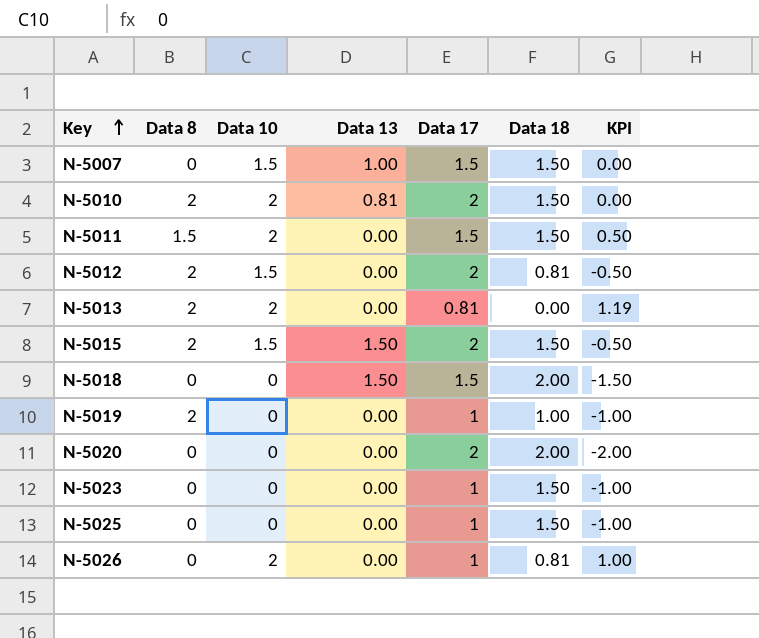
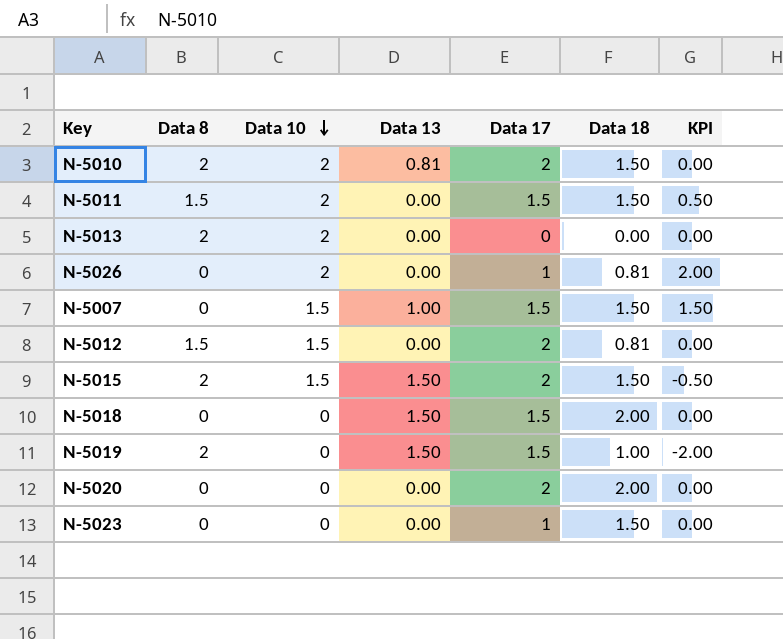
row order: Key ascending -> Data 10 descending
column KPI | formula: [Data 10] - [Data 17] -> [Data 10] - [Data 8]
row N-5025: 0 | 0 | 0.00 | 1 | 1.50 | -1.00 -> none
N-5013 | Data 17: 0.81 -> 0
N-5012 | Data 8: 2 -> 1.5
N-5019 | Data 13: 0.00 -> 1.50
N-5019 | Data 17: 1 -> 1.5

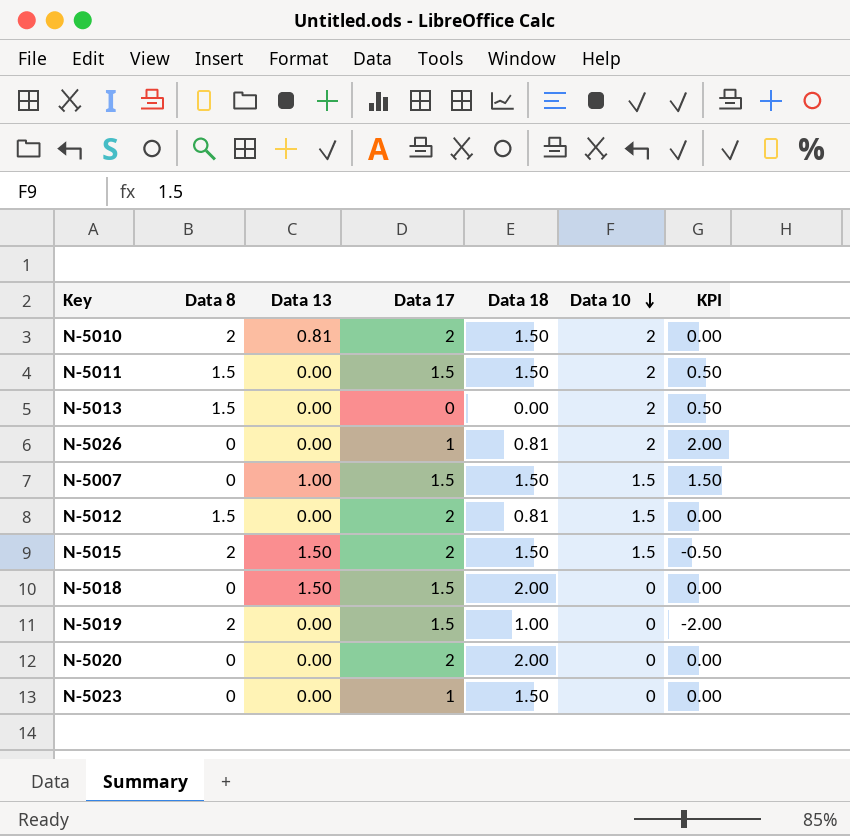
column Data 10 | position: 3 -> 6
N-5013 | Data 8: 2 -> 1.5
N-5013 | KPI: 0.00 -> 0.50
N-5019 | Data 13: 1.50 -> 0.00

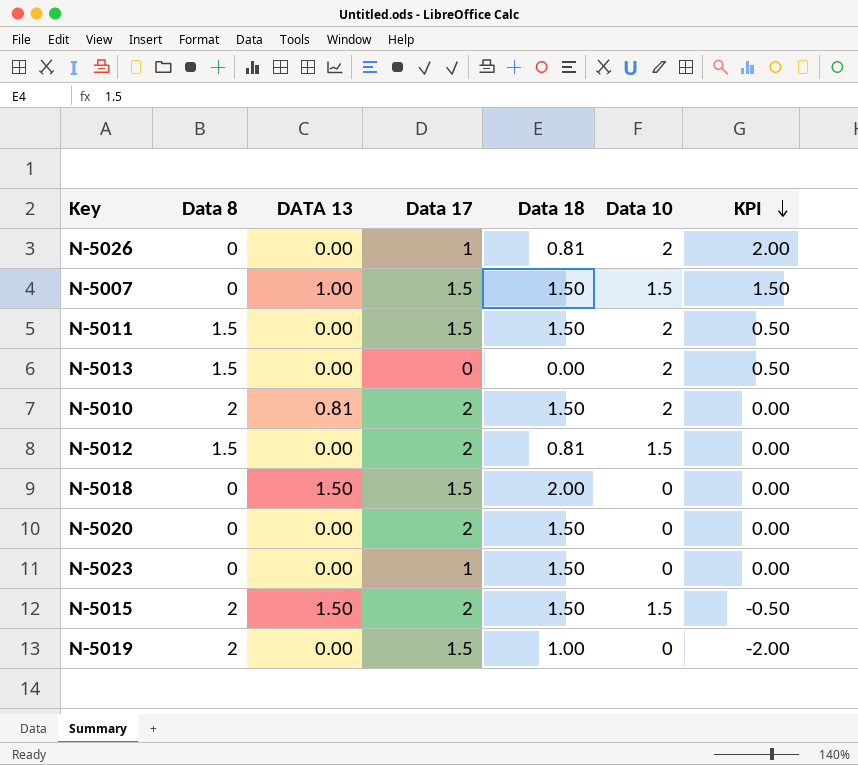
row order: Data 10 descending -> KPI descending
column name: Data 13 -> DATA 13
N-5020 | Data 18: 2.00 -> 1.50

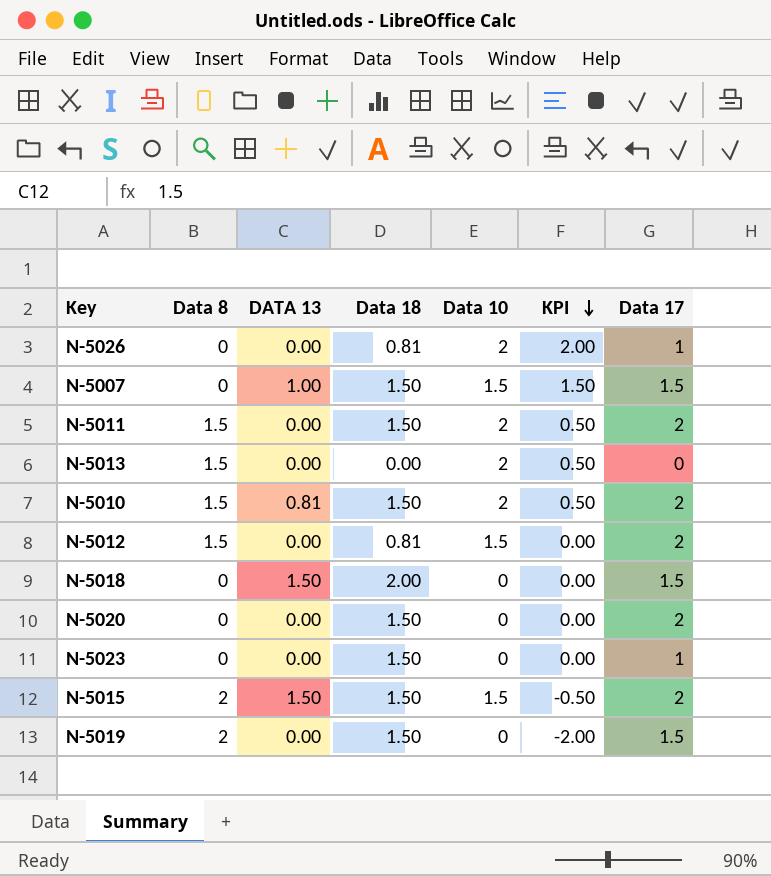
column Data 17 | position: 4 -> 7
N-5011 | Data 17: 1.5 -> 2
N-5010 | Data 8: 2 -> 1.5
N-5010 | KPI: 0.00 -> 0.50
N-5019 | Data 18: 1.00 -> 1.50

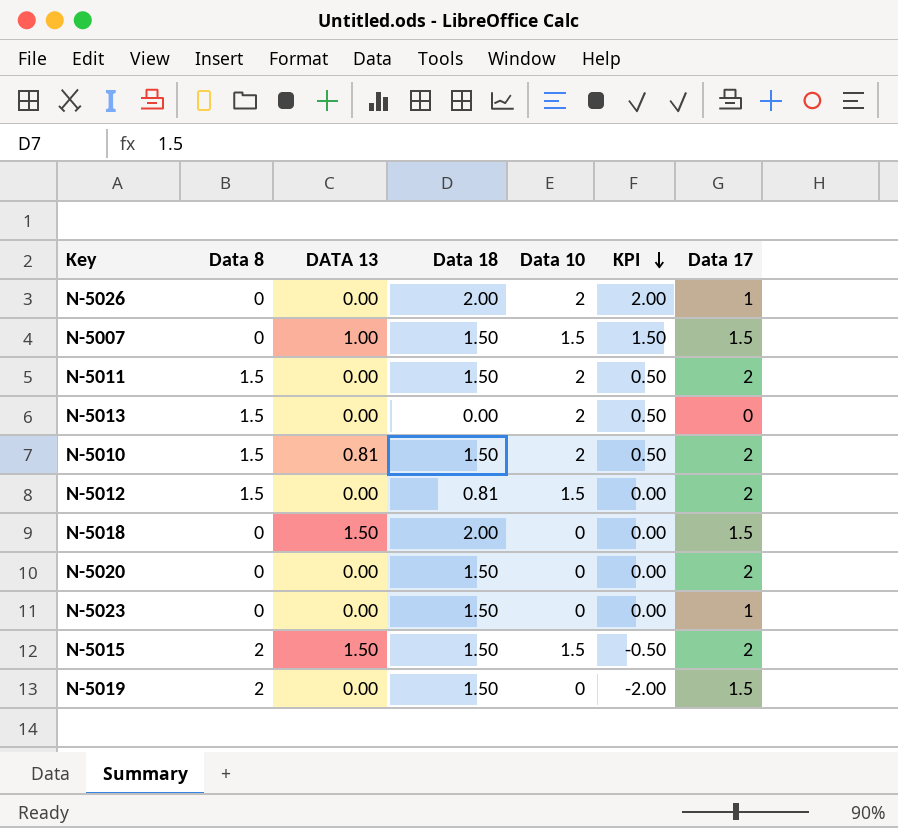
N-5026 | Data 18: 0.81 -> 2.00

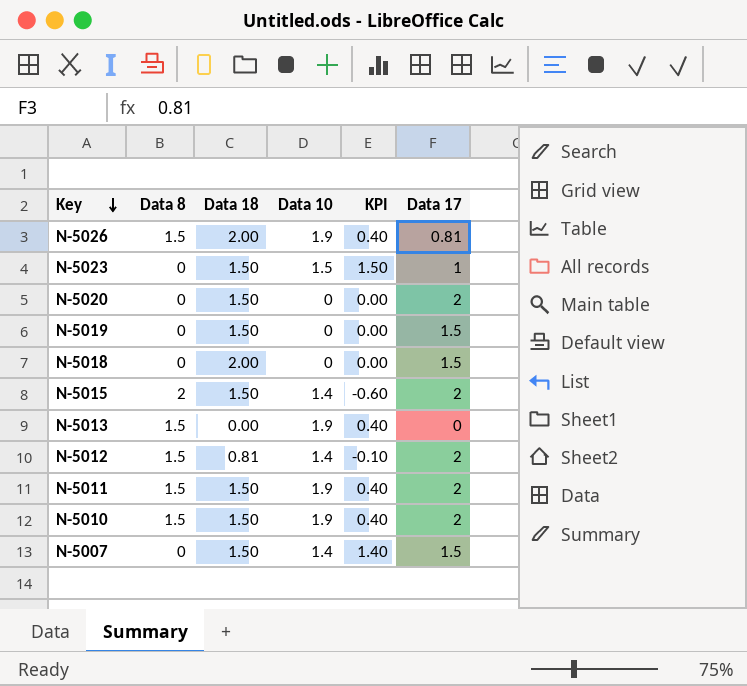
row order: KPI descending -> Key descending
column DATA 13 | position: 3 -> none
N-5026 | Data 8: 0 -> 1.5
N-5026 | Data 10: 2 -> 1.9
N-5026 | KPI: 2.00 -> 0.40
N-5026 | Data 17: 1 -> 0.81
N-5023 | Data 10: 0 -> 1.5
N-5023 | KPI: 0.00 -> 1.50
N-5019 | Data 8: 2 -> 0
N-5019 | KPI: -2.00 -> 0.00
N-5015 | Data 10: 1.5 -> 1.4
N-5015 | KPI: -0.50 -> -0.60
N-5013 | Data 10: 2 -> 1.9
N-5013 | KPI: 0.50 -> 0.40
N-5012 | Data 10: 1.5 -> 1.4
N-5012 | KPI: 0.00 -> -0.10
N-5011 | Data 10: 2 -> 1.9
N-5011 | KPI: 0.50 -> 0.40
N-5010 | Data 10: 2 -> 1.9
N-5010 | KPI: 0.50 -> 0.40
N-5007 | Data 10: 1.5 -> 1.4
N-5007 | KPI: 1.50 -> 1.40

